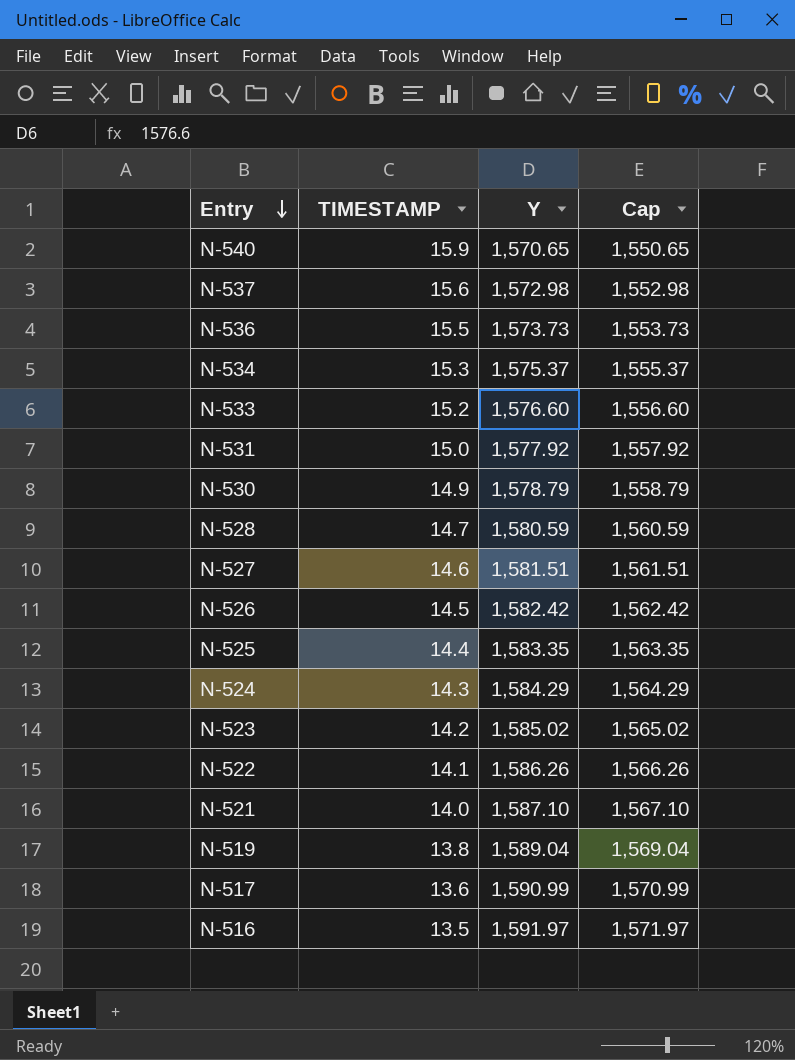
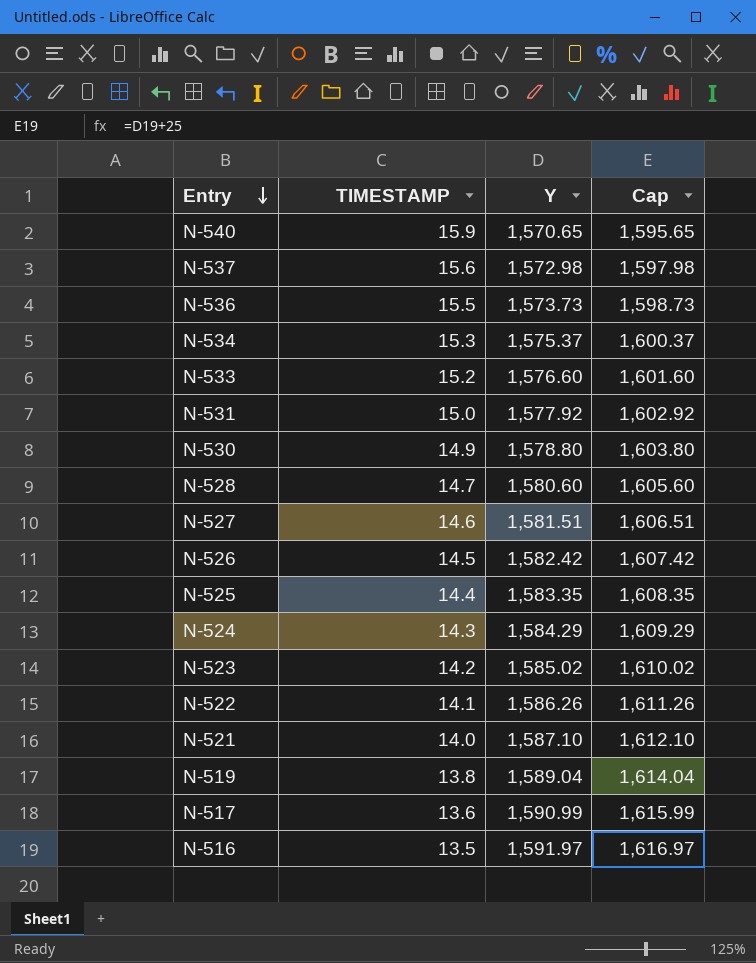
column Cap | formula: [Y] - 20 -> [Y] + 25
N-530 | Y: 1,578.79 -> 1,578.80
N-528 | Y: 1,580.59 -> 1,580.60

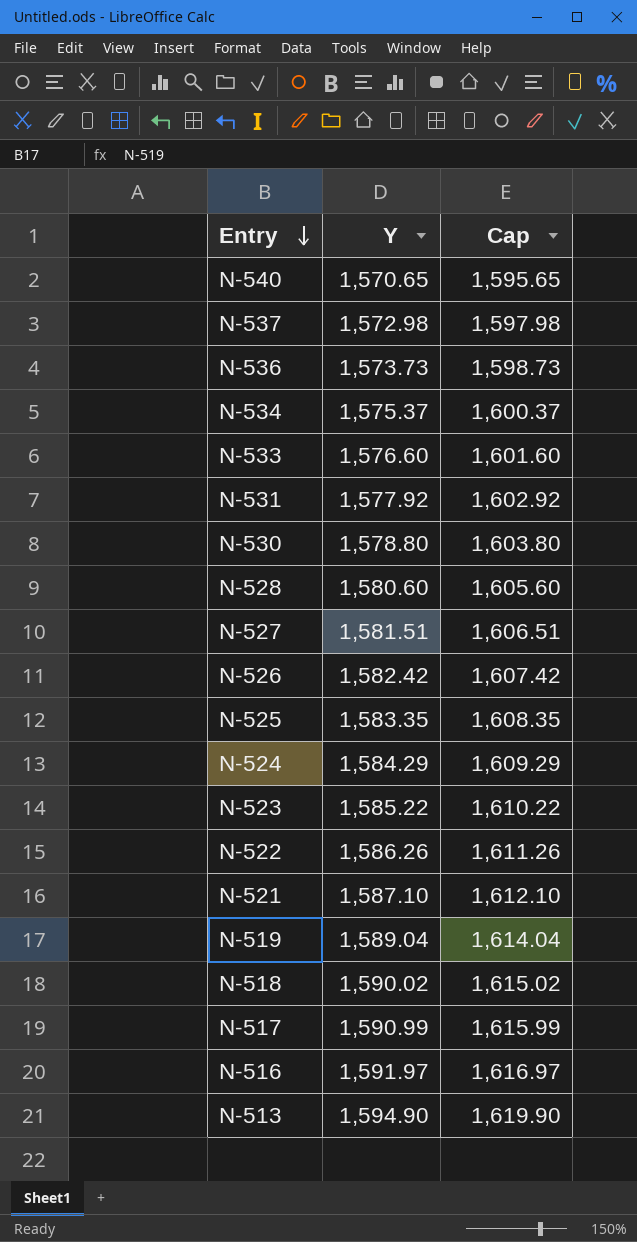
column TIMESTAMP | position: 2 -> none
N-523 | Y: 1,585.02 -> 1,585.22
N-523 | Cap: 1,610.02 -> 1,610.22
row N-518: none -> 1,590.02 | 1,615.02
row N-513: none -> 1,594.90 | 1,619.90

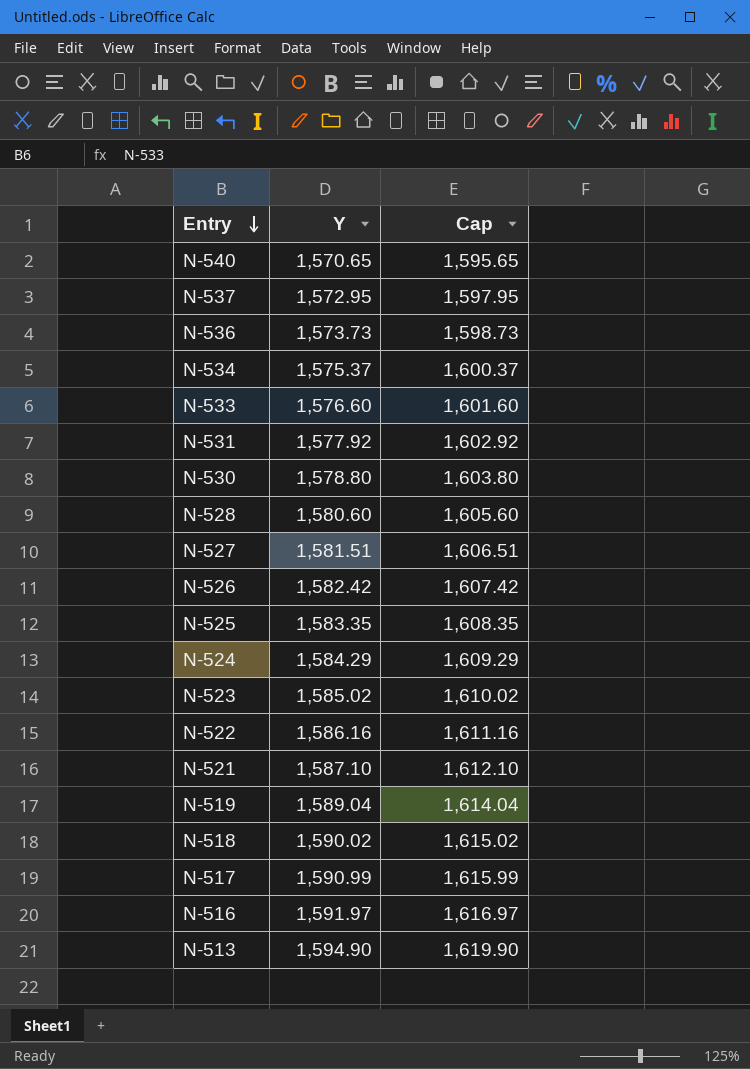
N-537 | Y: 1,572.98 -> 1,572.95
N-537 | Cap: 1,597.98 -> 1,597.95
N-523 | Y: 1,585.22 -> 1,585.02
N-523 | Cap: 1,610.22 -> 1,610.02
N-522 | Y: 1,586.26 -> 1,586.16
N-522 | Cap: 1,611.26 -> 1,611.16

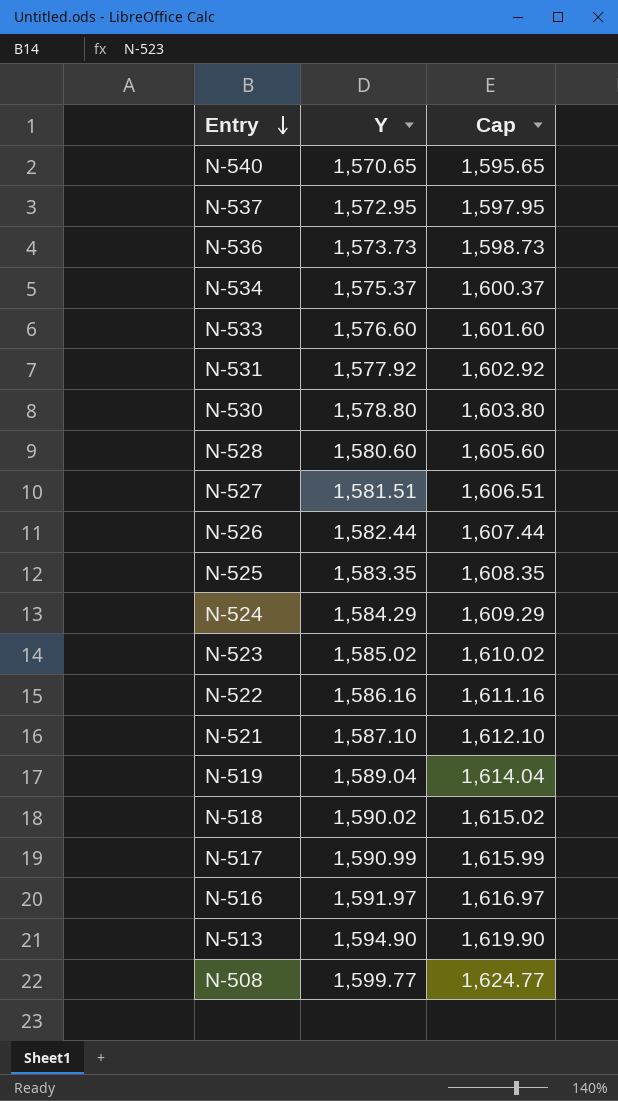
N-526 | Y: 1,582.42 -> 1,582.44
N-526 | Cap: 1,607.42 -> 1,607.44
row N-508: none -> 1,599.77 | 1,624.77

